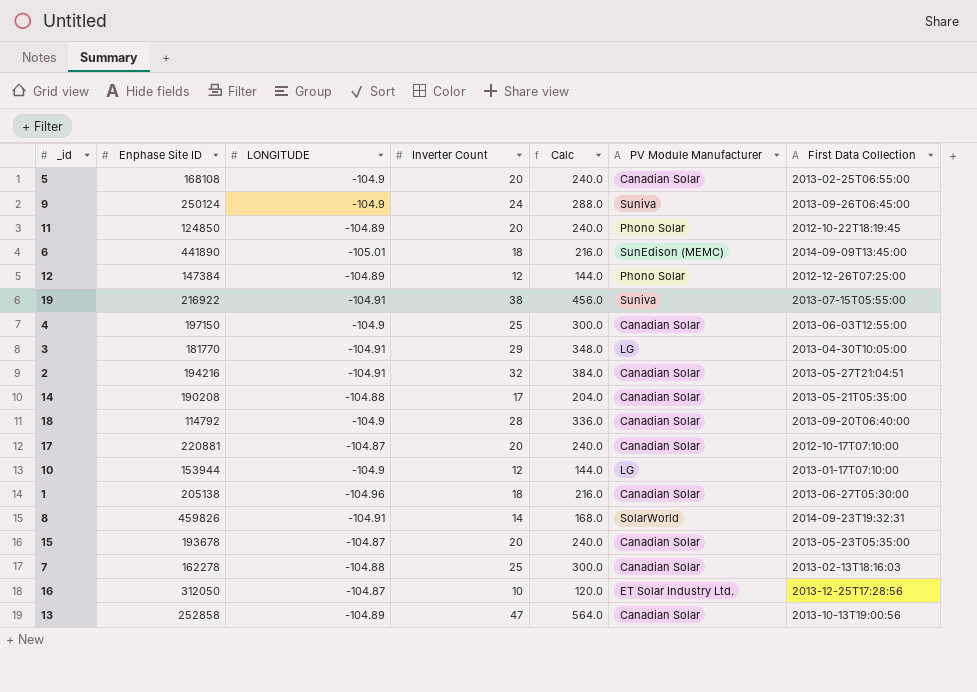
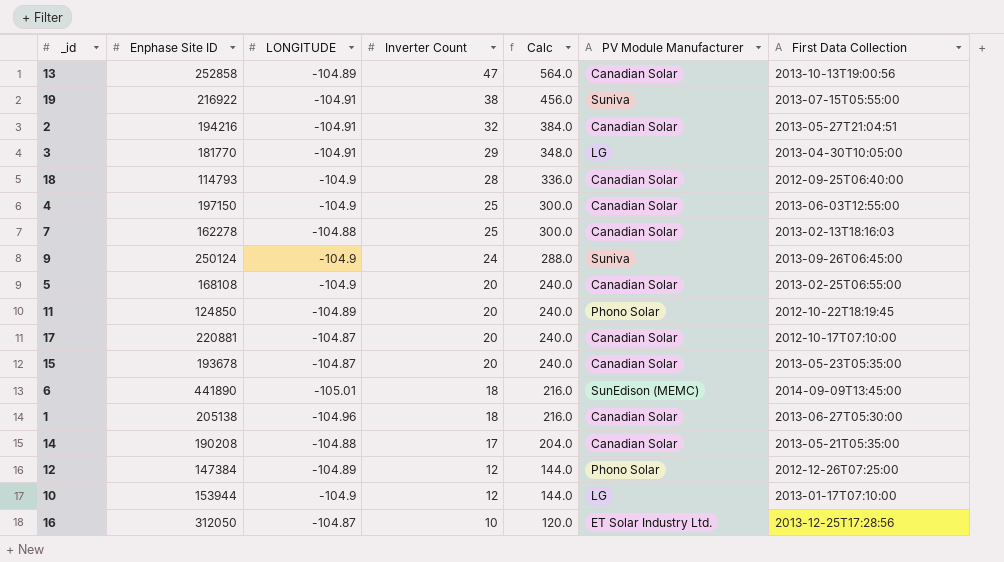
row order: none -> Inverter Count descending
row 8: 459826 | -104.91 | 14 | 168.0 | SolarWorld | 2014-09-23T19:32:31 -> none
18 | Enphase Site ID: 114792 -> 114793
18 | First Data Collection: 2013-09-20T06:40:00 -> 2012-09-25T06:40:00

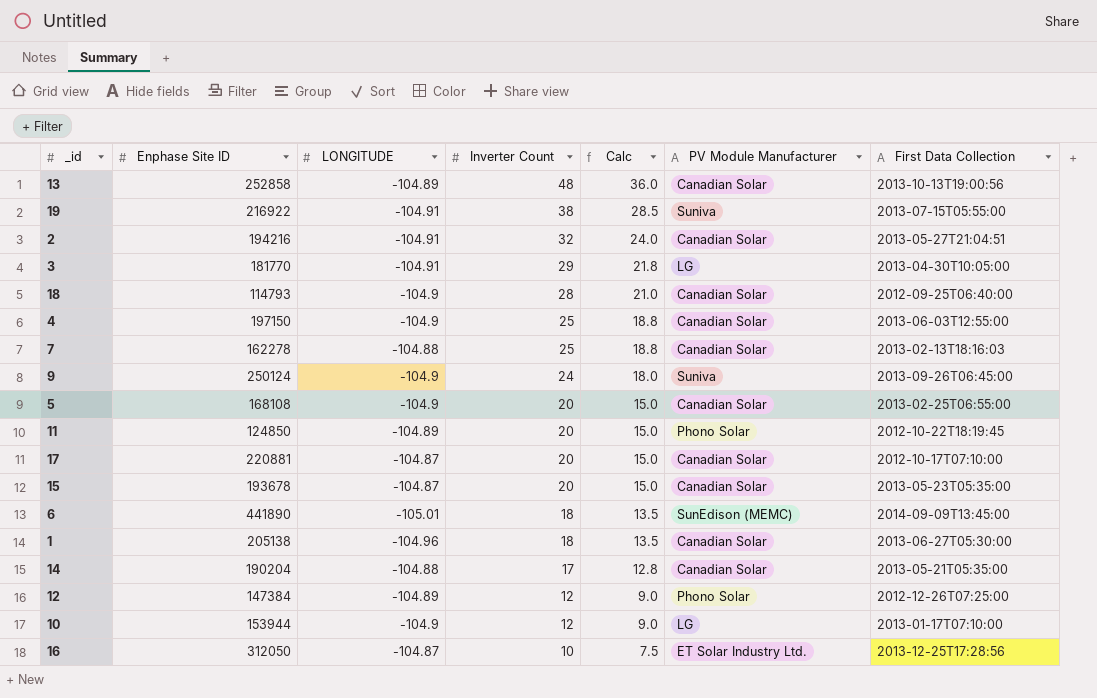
column Calc | formula: [Inverter Count] * 12 -> [Inverter Count] * 0.75
13 | Inverter Count: 47 -> 48
14 | Enphase Site ID: 190208 -> 190204

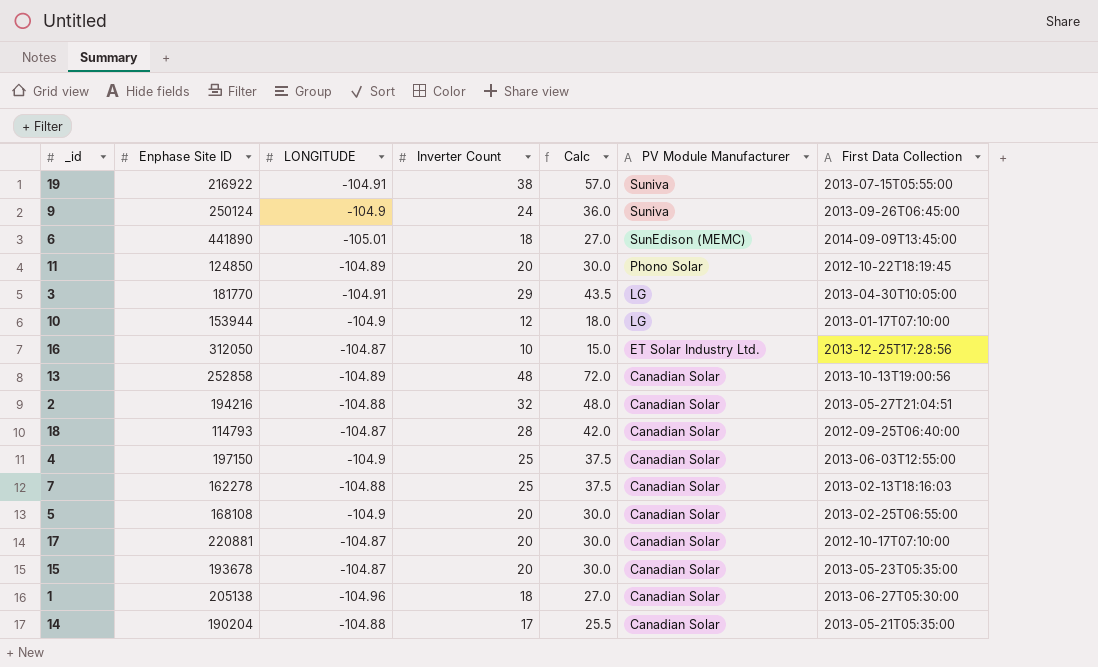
row order: Inverter Count descending -> PV Module Manufacturer descending
column Calc | formula: [Inverter Count] * 0.75 -> [Inverter Count] * 1.5
row 12: 147384 | -104.89 | 12 | 9.0 | Phono Solar | 2012-12-26T07:25:00 -> none
2 | LONGITUDE: -104.91 -> -104.88
18 | LONGITUDE: -104.9 -> -104.87

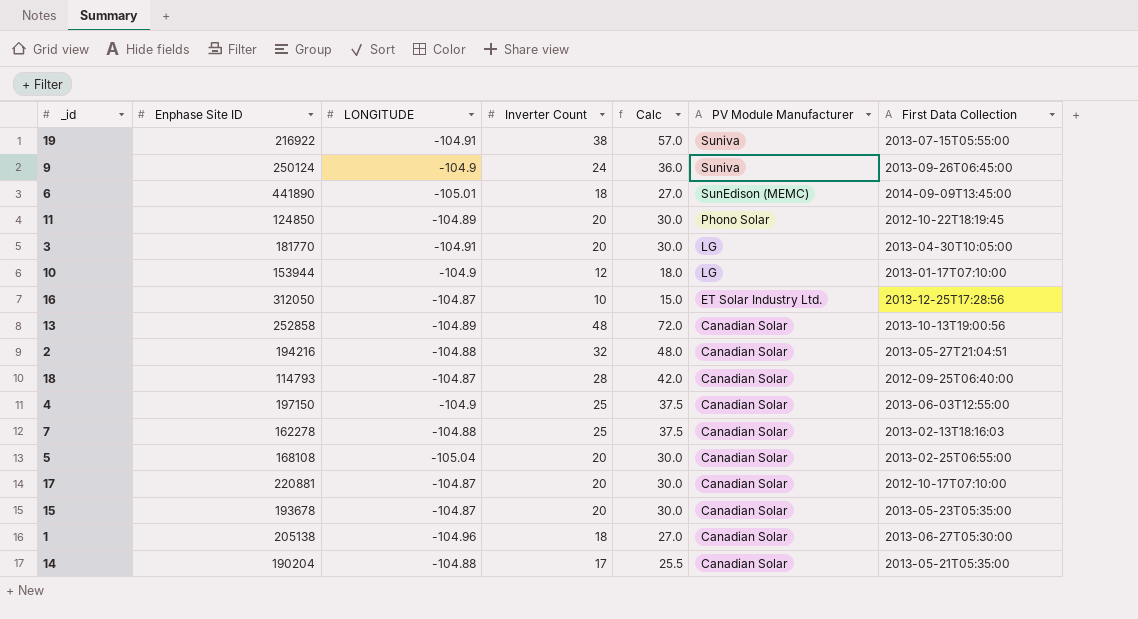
3 | Inverter Count: 29 -> 20
3 | Calc: 43.5 -> 30.0
5 | LONGITUDE: -104.9 -> -105.04

